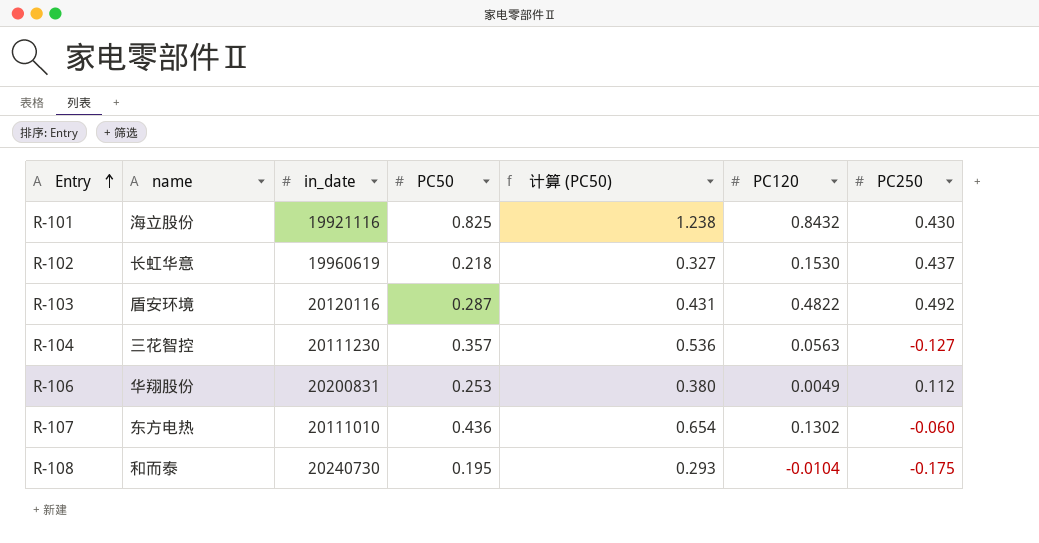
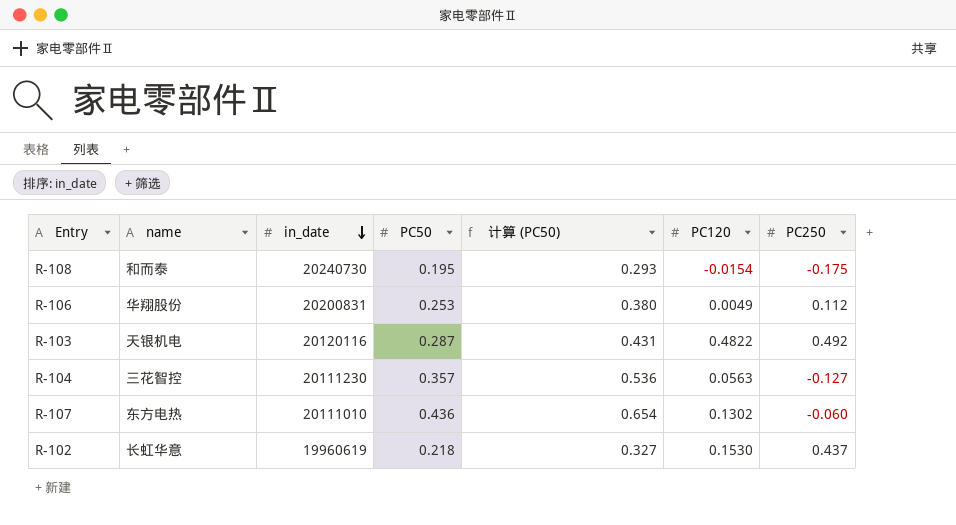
row order: Entry ascending -> in_date descending
row R-101: 海立股份 | 19921116 | 0.825 | 1.238 | 0.8432 | 0.430 -> none
R-108 | PC120: -0.0104 -> -0.0154
R-103 | name: 盾安环境 -> 天银机电

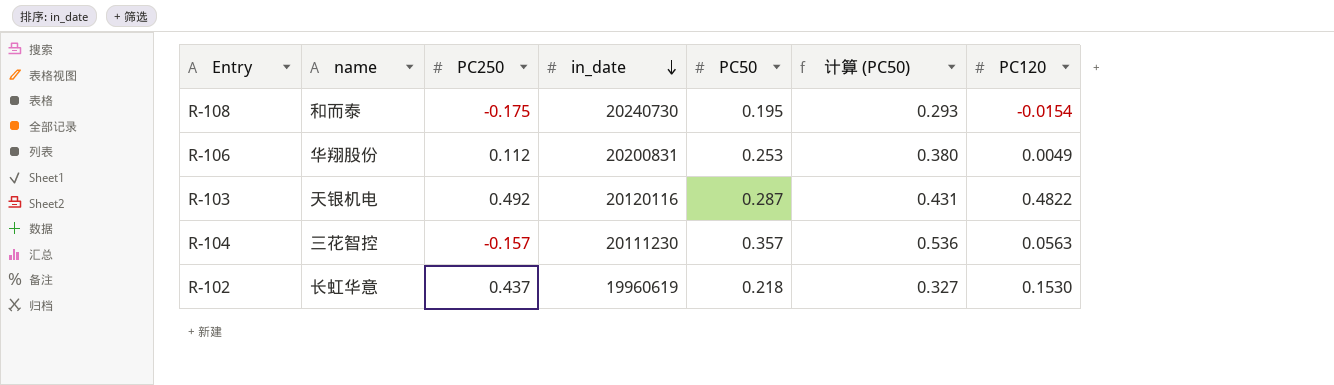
column PC250 | position: 7 -> 3
row R-107: 东方电热 | 20111010 | 0.436 | 0.654 | 0.1302 | -0.060 -> none
R-104 | PC250: -0.127 -> -0.157

